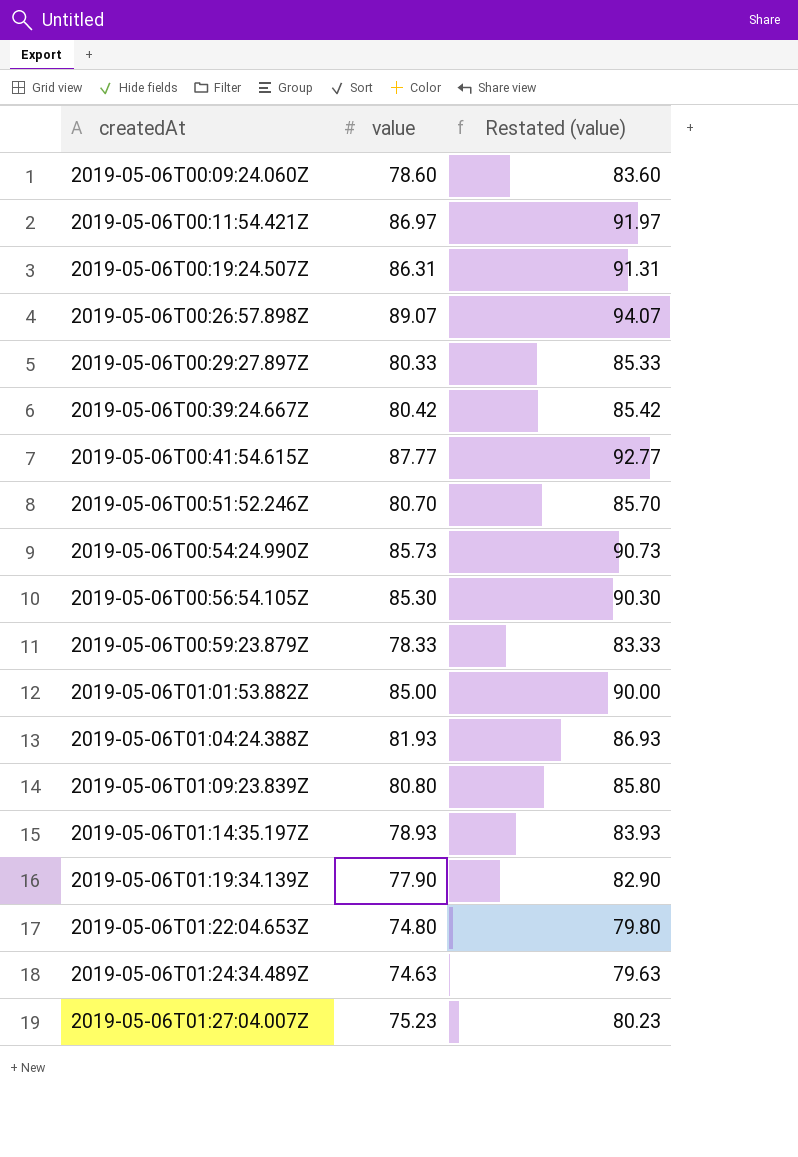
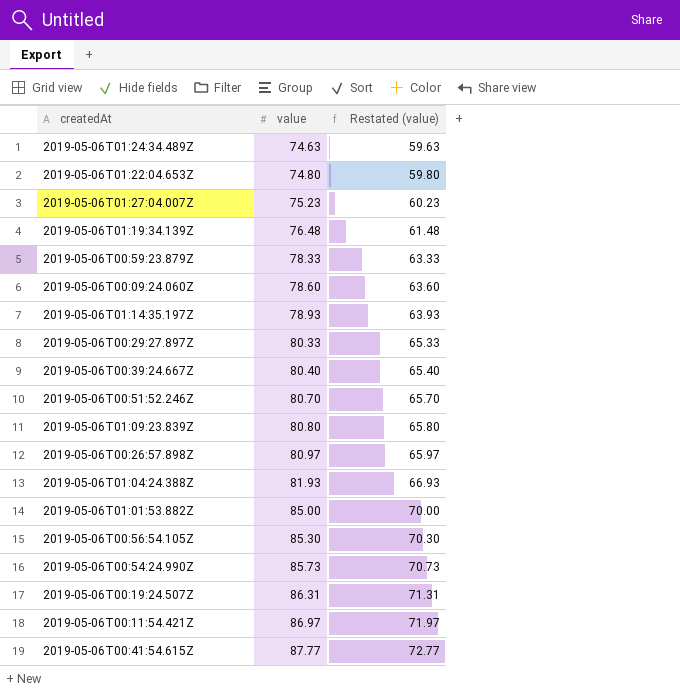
row order: createdAt ascending -> value ascending
column Restated (value) | formula: [value] + 5 -> [value] - 15
2019-05-06T01:19:34.139Z | value: 77.90 -> 76.48
2019-05-06T00:39:24.667Z | value: 80.42 -> 80.40
2019-05-06T00:26:57.898Z | value: 89.07 -> 80.97

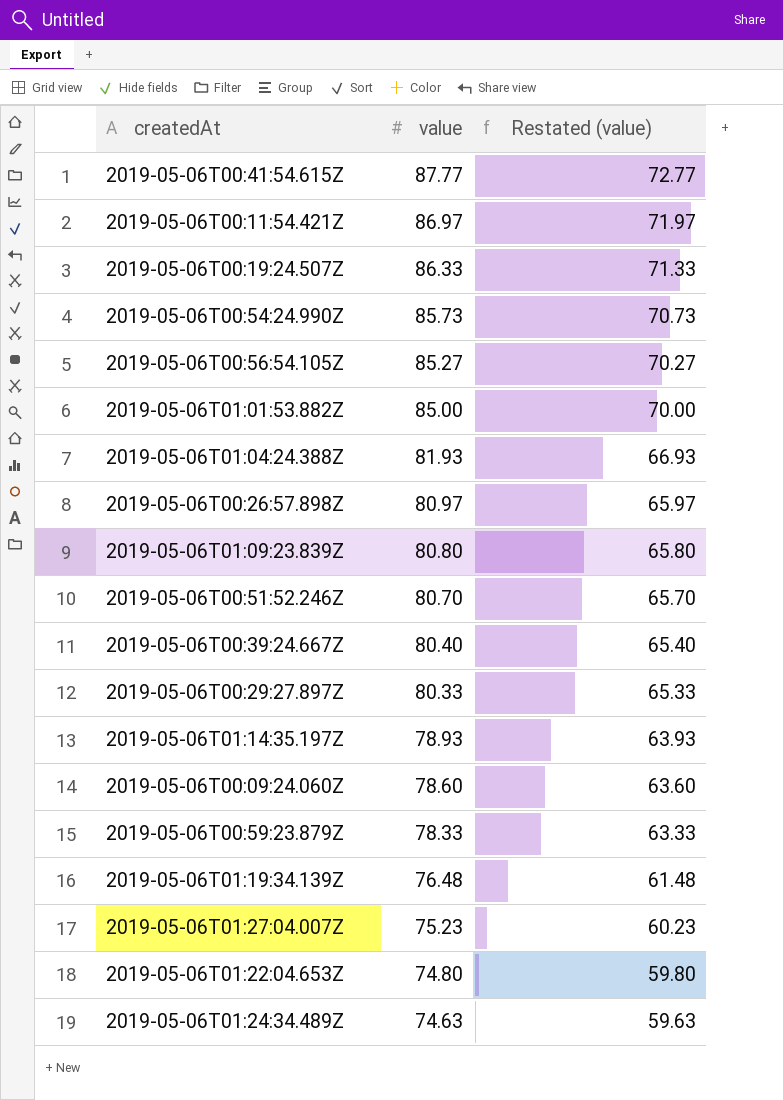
row order: value ascending -> value descending
2019-05-06T00:19:24.507Z | value: 86.31 -> 86.33
2019-05-06T00:19:24.507Z | Restated (value): 71.31 -> 71.33
2019-05-06T00:56:54.105Z | value: 85.30 -> 85.27
2019-05-06T00:56:54.105Z | Restated (value): 70.30 -> 70.27

